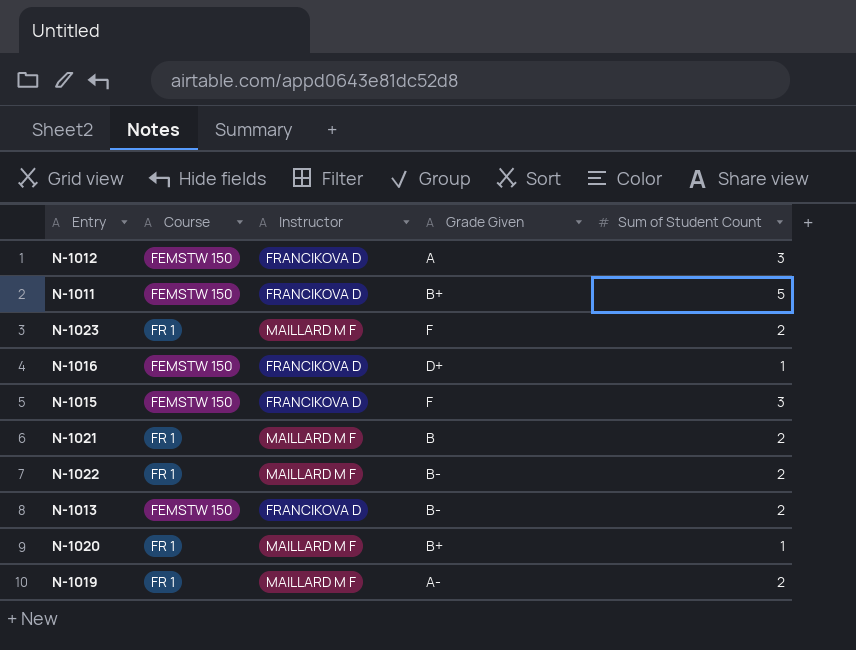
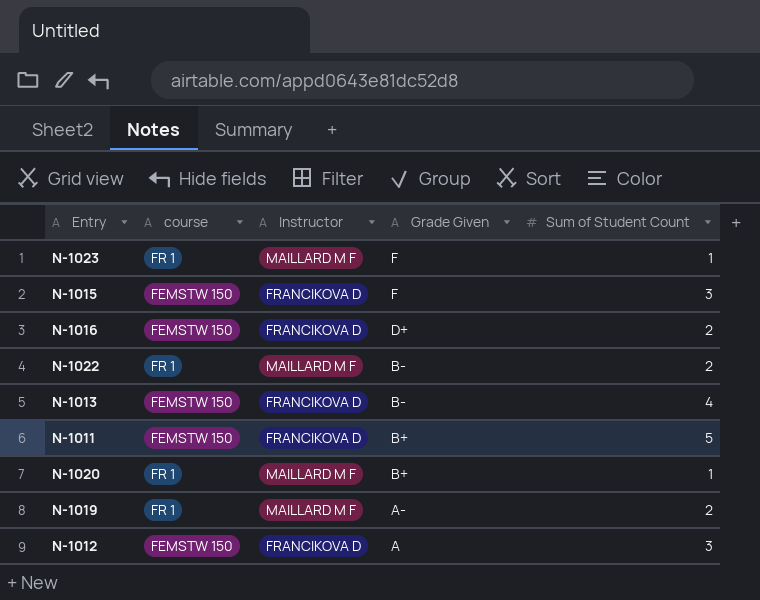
row order: none -> Grade Given descending
column name: Course -> course
row N-1021: FR 1 | MAILLARD M F | B | 2 -> none
N-1023 | Sum of Student Count: 2 -> 1
N-1016 | Sum of Student Count: 1 -> 2
N-1013 | Sum of Student Count: 2 -> 4

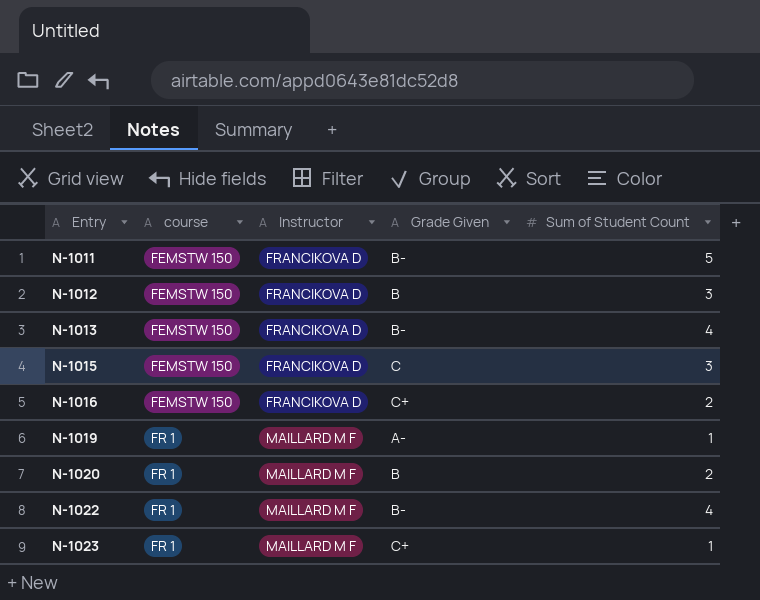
row order: Grade Given descending -> Entry ascending
N-1011 | Grade Given: B+ -> B-
N-1012 | Grade Given: A -> B
N-1015 | Grade Given: F -> C
N-1016 | Grade Given: D+ -> C+
N-1019 | Sum of Student Count: 2 -> 1
N-1020 | Grade Given: B+ -> B
N-1020 | Sum of Student Count: 1 -> 2
N-1022 | Sum of Student Count: 2 -> 4
N-1023 | Grade Given: F -> C+

